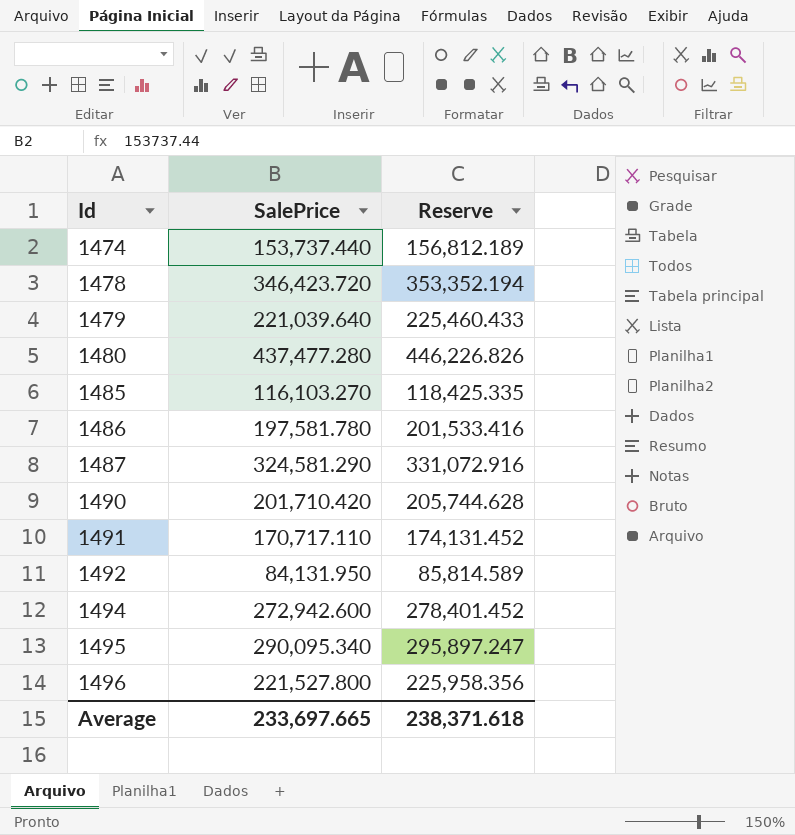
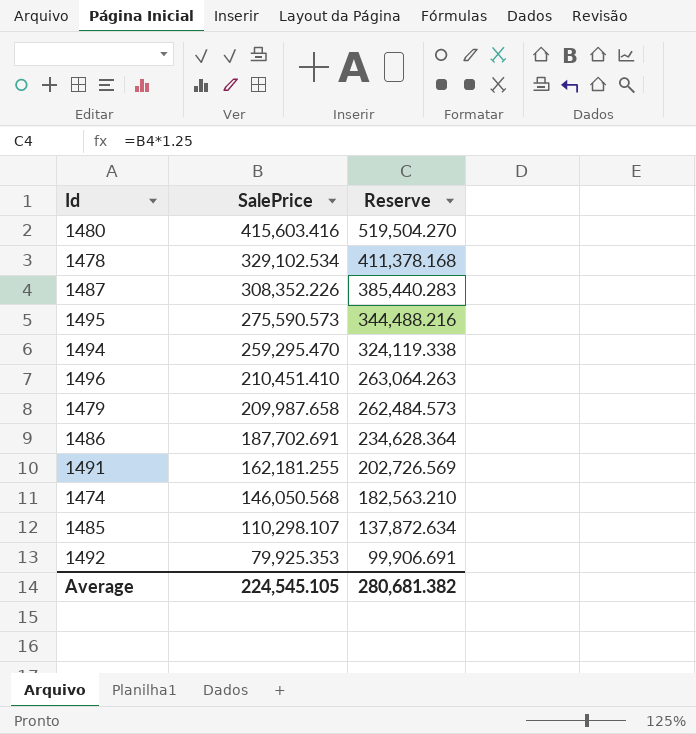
row order: Id ascending -> SalePrice descending
column Reserve | formula: [SalePrice] * 1.02 -> [SalePrice] * 1.25
row 1490: 201,710.420 | 205,744.628 -> none
1480 | SalePrice: 437,477.280 -> 415,603.416
1478 | SalePrice: 346,423.720 -> 329,102.534
1487 | SalePrice: 324,581.290 -> 308,352.226
1495 | SalePrice: 290,095.340 -> 275,590.573
1494 | SalePrice: 272,942.600 -> 259,295.470
1496 | SalePrice: 221,527.800 -> 210,451.410
1479 | SalePrice: 221,039.640 -> 209,987.658
1486 | SalePrice: 197,581.780 -> 187,702.691
1491 | SalePrice: 170,717.110 -> 162,181.255
1474 | SalePrice: 153,737.440 -> 146,050.568
1485 | SalePrice: 116,103.270 -> 110,298.107
1492 | SalePrice: 84,131.950 -> 79,925.353
Average | SalePrice: 233,697.665 -> 224,545.105
Average | Reserve: 238,371.618 -> 280,681.382

